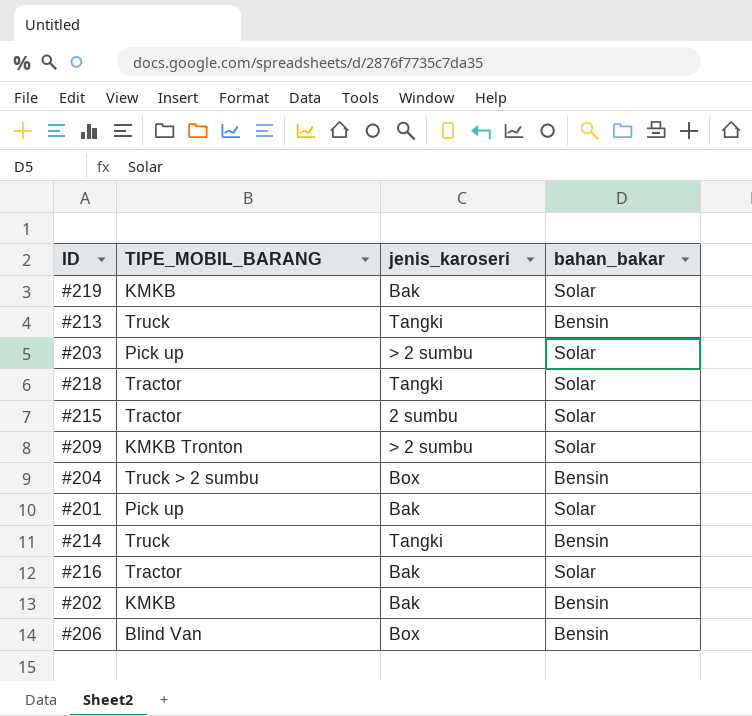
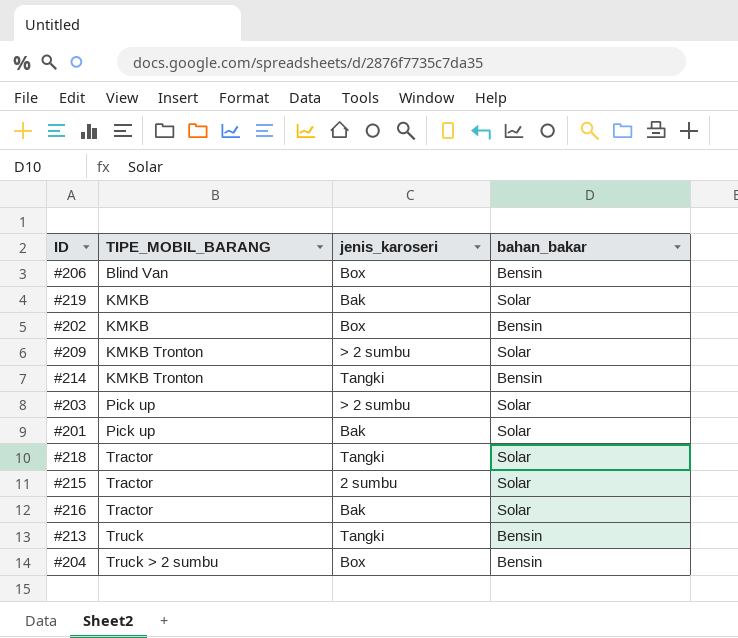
row order: none -> TIPE_MOBIL_BARANG ascending
#202 | jenis_karoseri: Bak -> Box
#214 | TIPE_MOBIL_BARANG: Truck -> KMKB Tronton

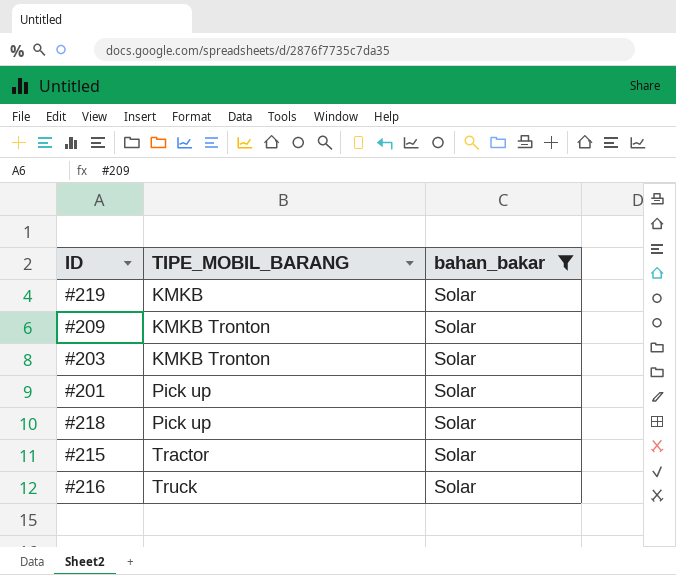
filter: none -> bahan_bakar = Solar
column jenis_karoseri | position: 3 -> none
#203 | TIPE_MOBIL_BARANG: Pick up -> KMKB Tronton
#218 | TIPE_MOBIL_BARANG: Tractor -> Pick up
#216 | TIPE_MOBIL_BARANG: Tractor -> Truck

